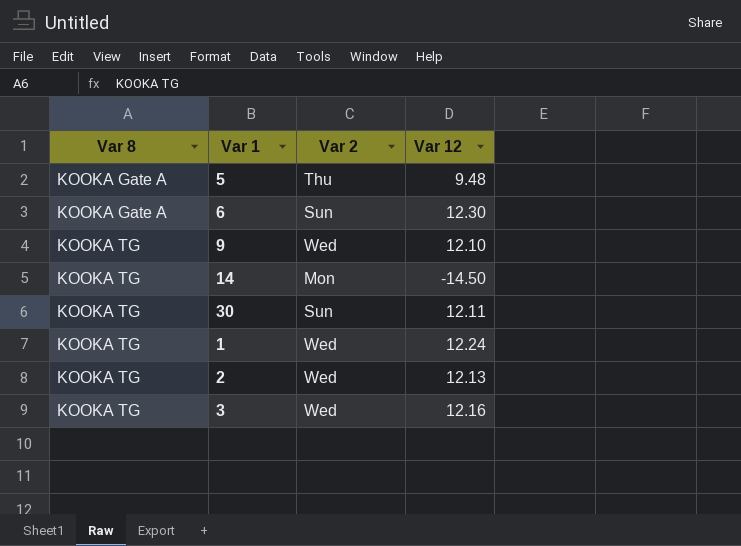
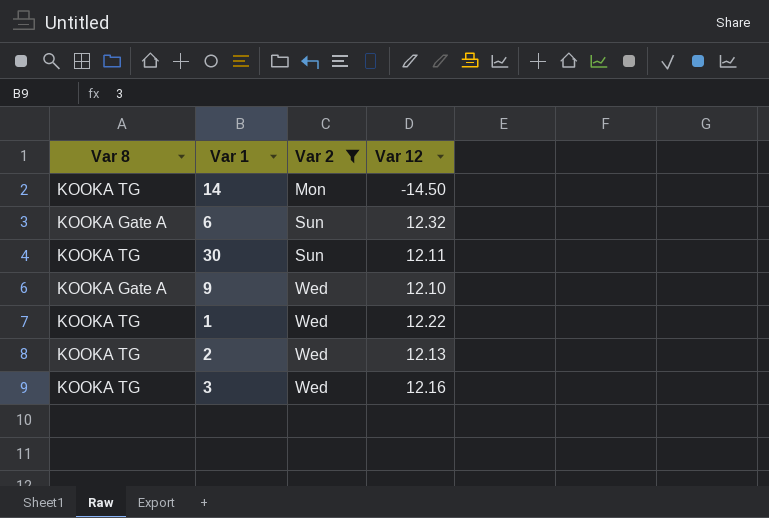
filter: none -> Var 2 != Thu
row order: Var 8 ascending -> Var 2 ascending
6 | Var 12: 12.30 -> 12.32
9 | Var 8: KOOKA TG -> KOOKA Gate A
1 | Var 12: 12.24 -> 12.22

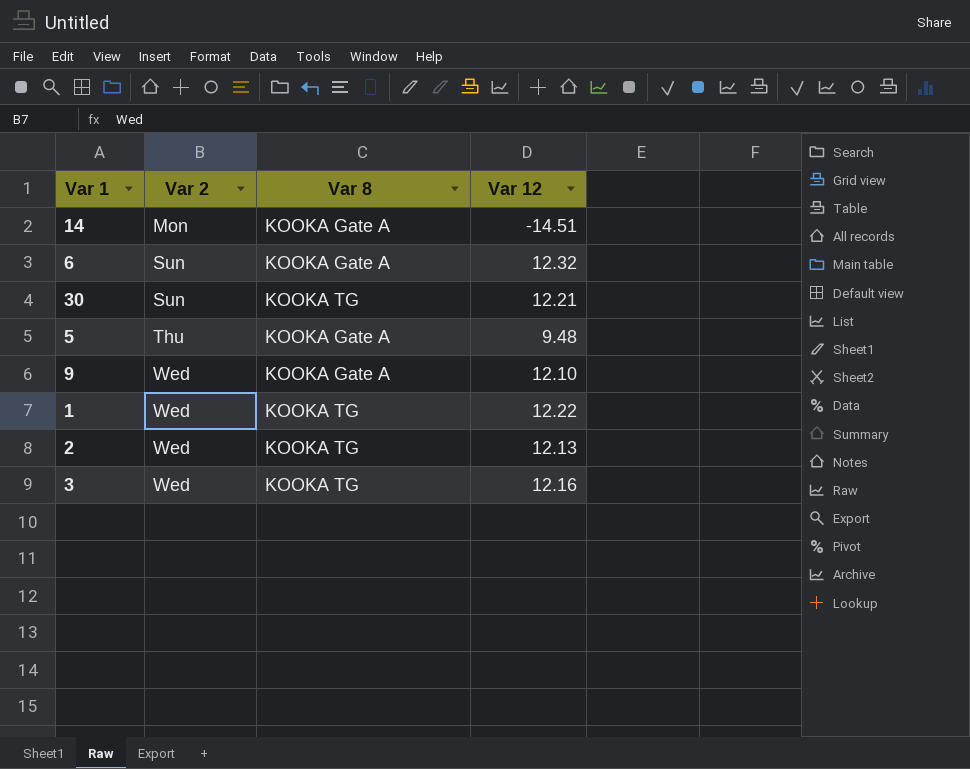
filter: Var 2 != Thu -> none
column Var 8 | position: 1 -> 3
14 | Var 8: KOOKA TG -> KOOKA Gate A
14 | Var 12: -14.50 -> -14.51
30 | Var 12: 12.11 -> 12.21

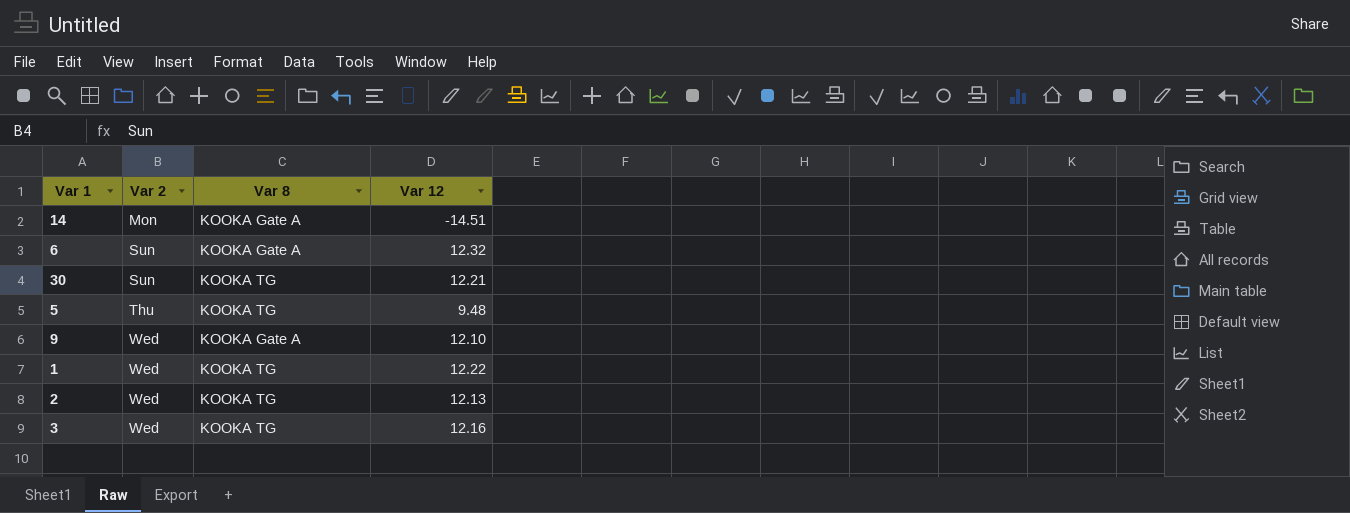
5 | Var 8: KOOKA Gate A -> KOOKA TG

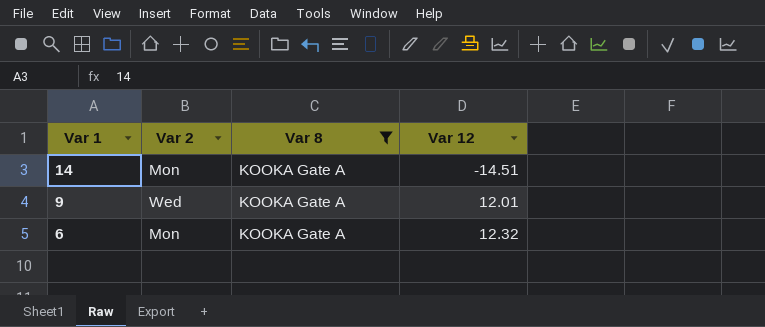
filter: none -> Var 8 = KOOKA Gate A
row order: Var 2 ascending -> Var 1 descending
9 | Var 12: 12.10 -> 12.01
6 | Var 2: Sun -> Mon

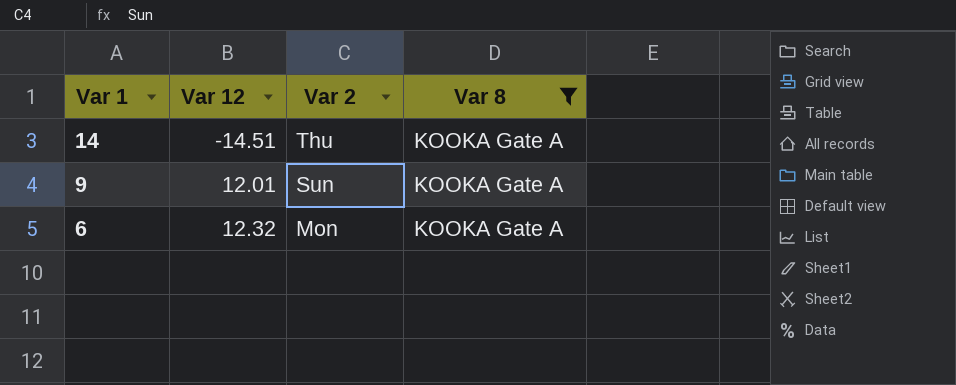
column Var 12 | position: 4 -> 2
14 | Var 2: Mon -> Thu
9 | Var 2: Wed -> Sun

